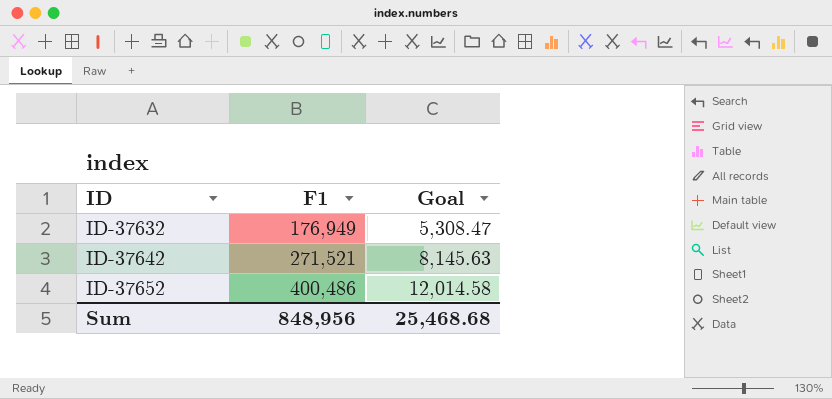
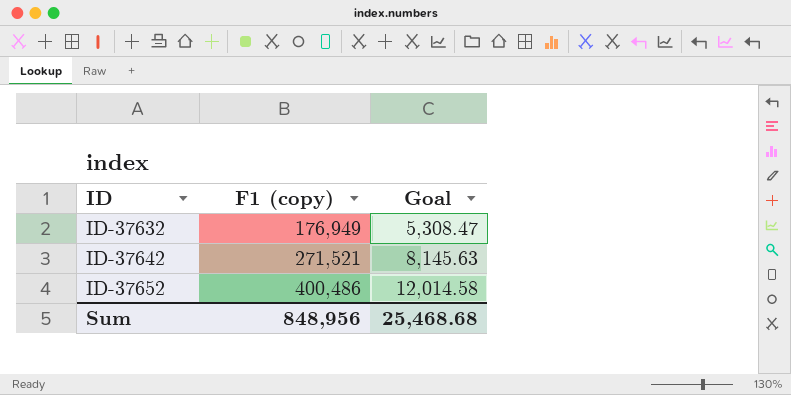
column name: F1 -> F1 (copy)

